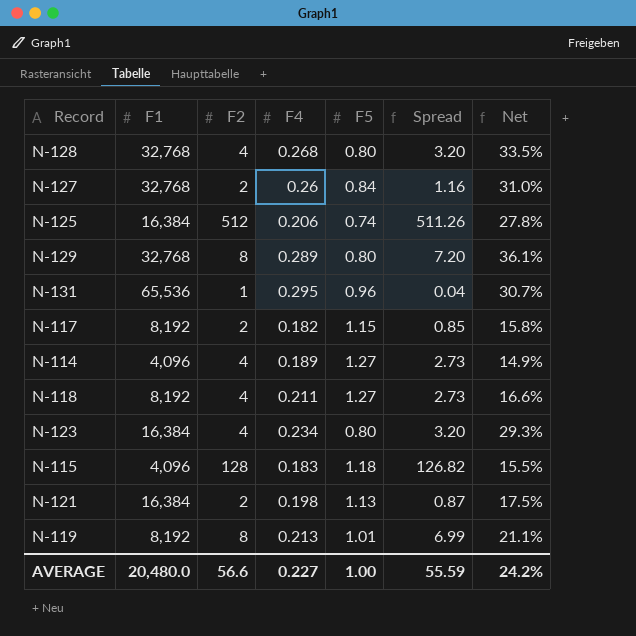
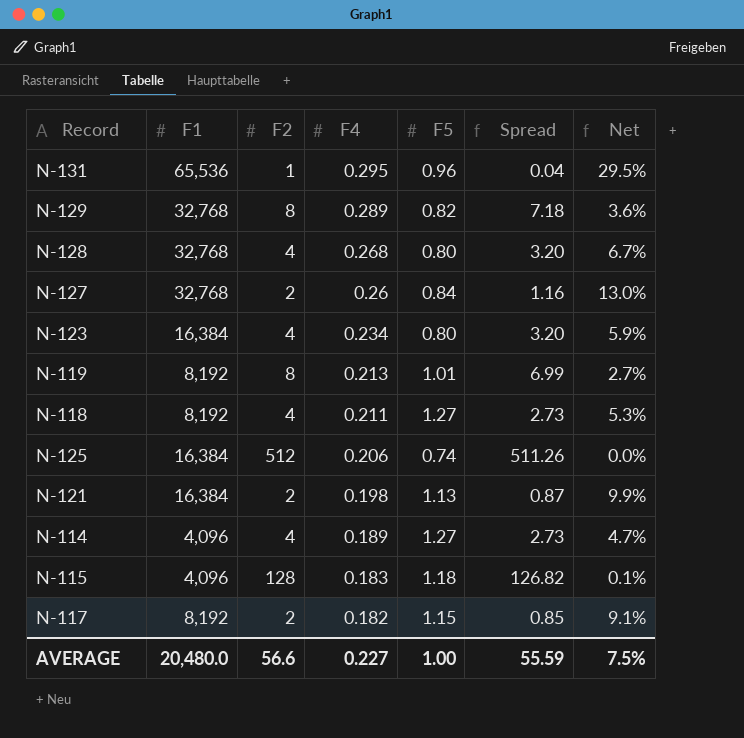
row order: none -> F4 descending
column Net | formula: [F4] / [F5] -> [F4] / [F2]
N-129 | F5: 0.80 -> 0.82
N-129 | Spread: 7.20 -> 7.18
AVERAGE | Net: 24.2% -> 7.5%

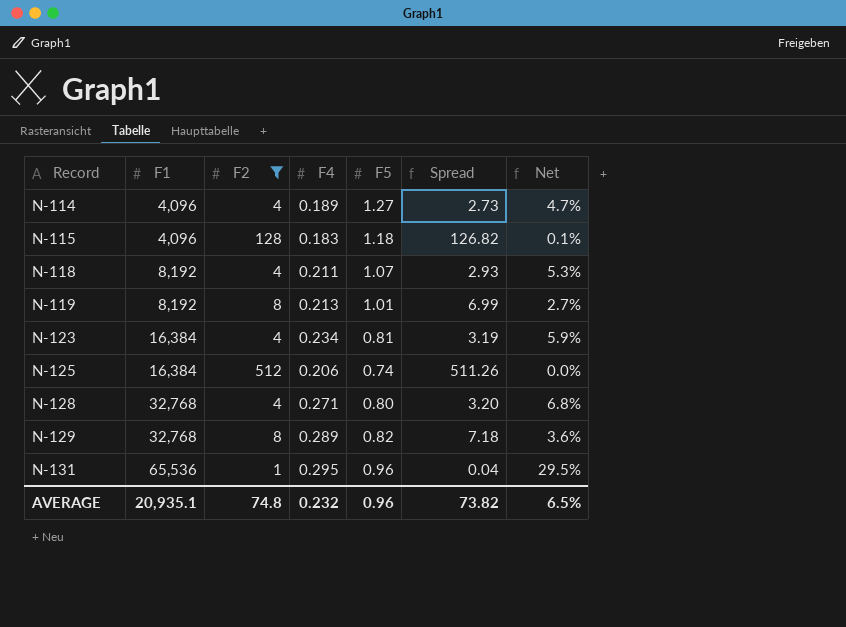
filter: none -> F2 != 2
row order: F4 descending -> Record ascending
N-118 | F5: 1.27 -> 1.07
N-118 | Spread: 2.73 -> 2.93
N-123 | F5: 0.80 -> 0.81
N-123 | Spread: 3.20 -> 3.19
N-128 | F4: 0.268 -> 0.271
N-128 | Net: 6.7% -> 6.8%
AVERAGE | F1: 20,480.0 -> 20,935.1
AVERAGE | F2: 56.6 -> 74.8
AVERAGE | F4: 0.227 -> 0.232
AVERAGE | F5: 1.00 -> 0.96
AVERAGE | Spread: 55.59 -> 73.82
AVERAGE | Net: 7.5% -> 6.5%

